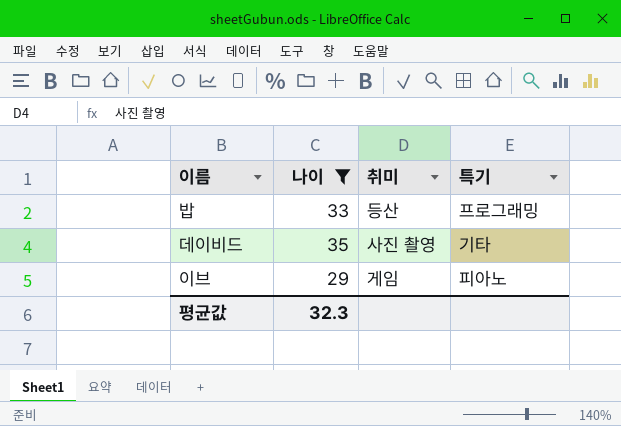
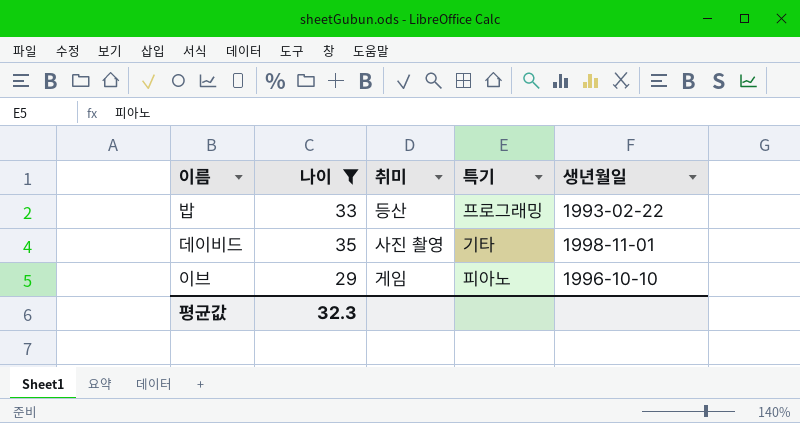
column 생년월일 | position: none -> 5

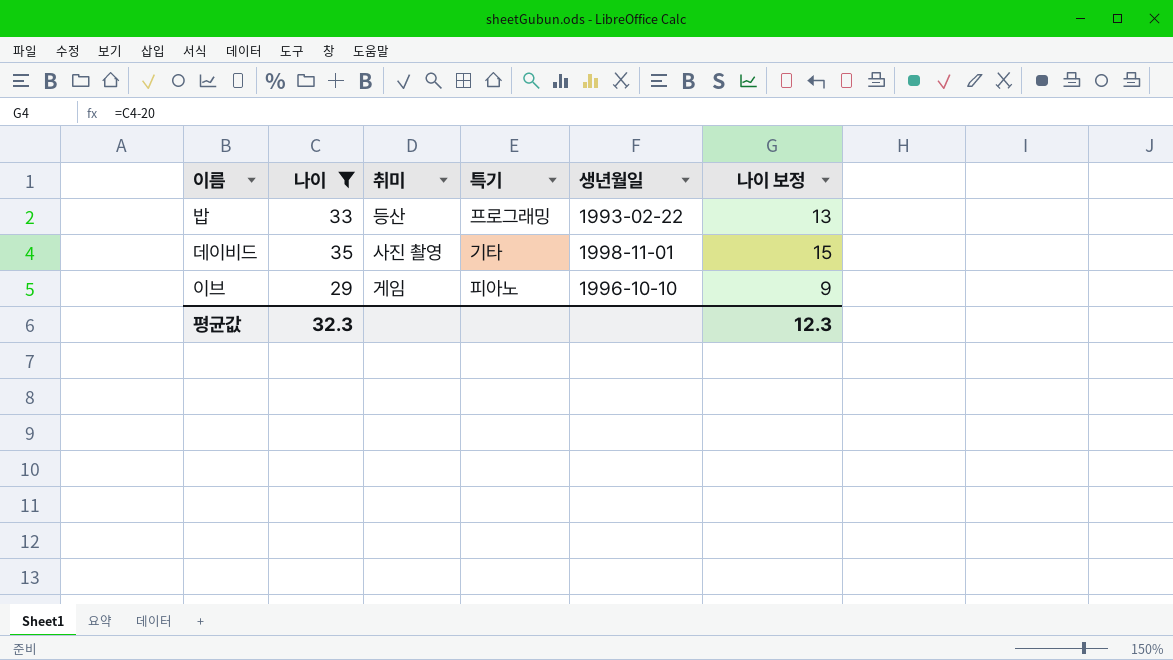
column 나이 보정 | formula: none -> [나이] - 20

